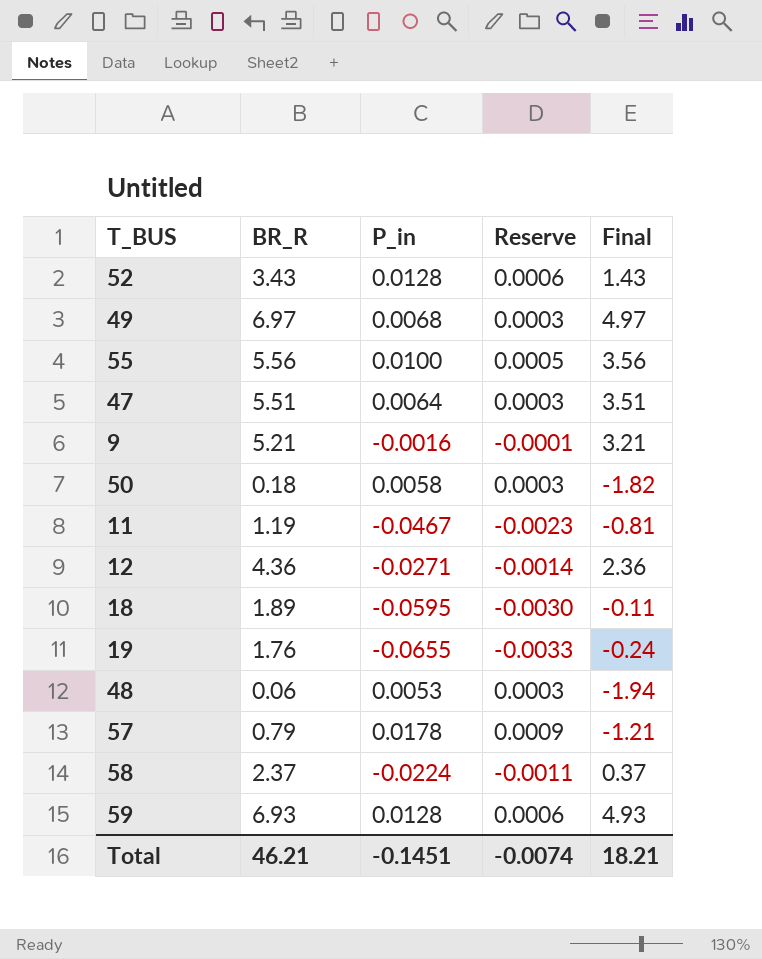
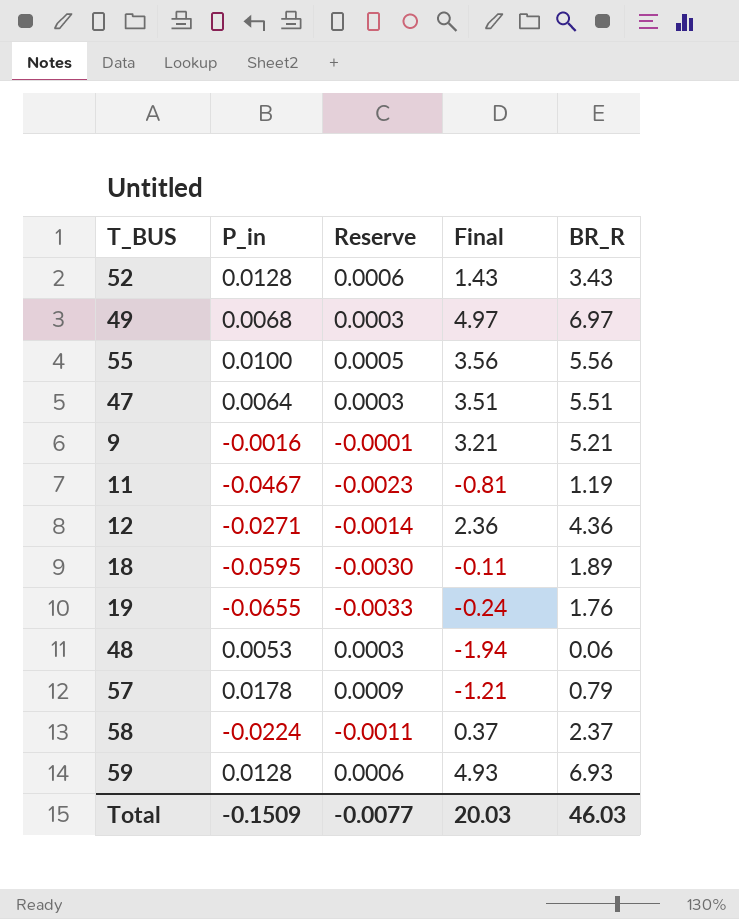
column BR_R | position: 2 -> 5
row 50: 0.18 | 0.0058 | 0.0003 | -1.82 -> none
Total | P_in: -0.1451 -> -0.1509
Total | Reserve: -0.0074 -> -0.0077
Total | Final: 18.21 -> 20.03
Total | BR_R: 46.21 -> 46.03

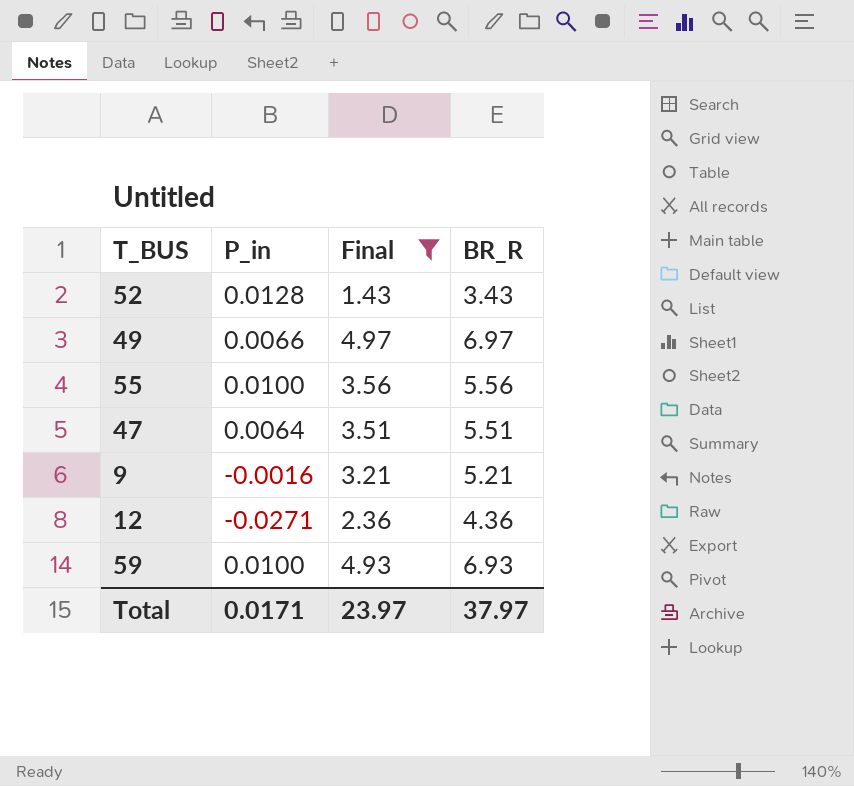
filter: none -> Final >= 1.43
column Reserve | formula: [P_in] * 0.05 -> none
49 | P_in: 0.0068 -> 0.0066
59 | P_in: 0.0128 -> 0.0100
Total | P_in: -0.1509 -> 0.0171
Total | Final: 20.03 -> 23.97
Total | BR_R: 46.03 -> 37.97

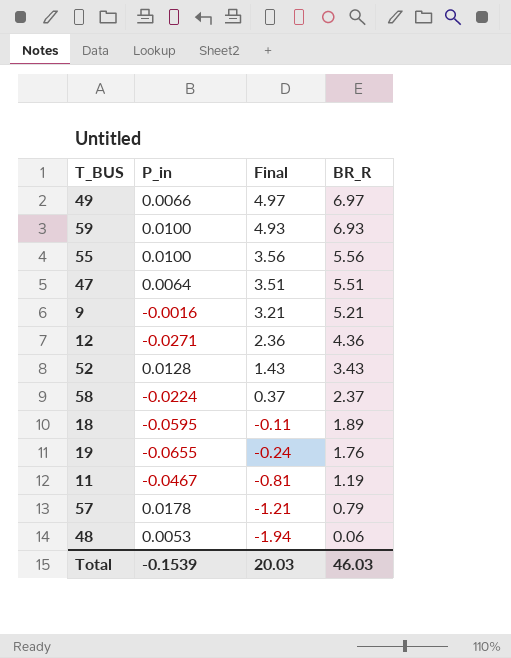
filter: Final >= 1.43 -> none
row order: none -> Final descending
Total | P_in: 0.0171 -> -0.1539
Total | Final: 23.97 -> 20.03
Total | BR_R: 37.97 -> 46.03

